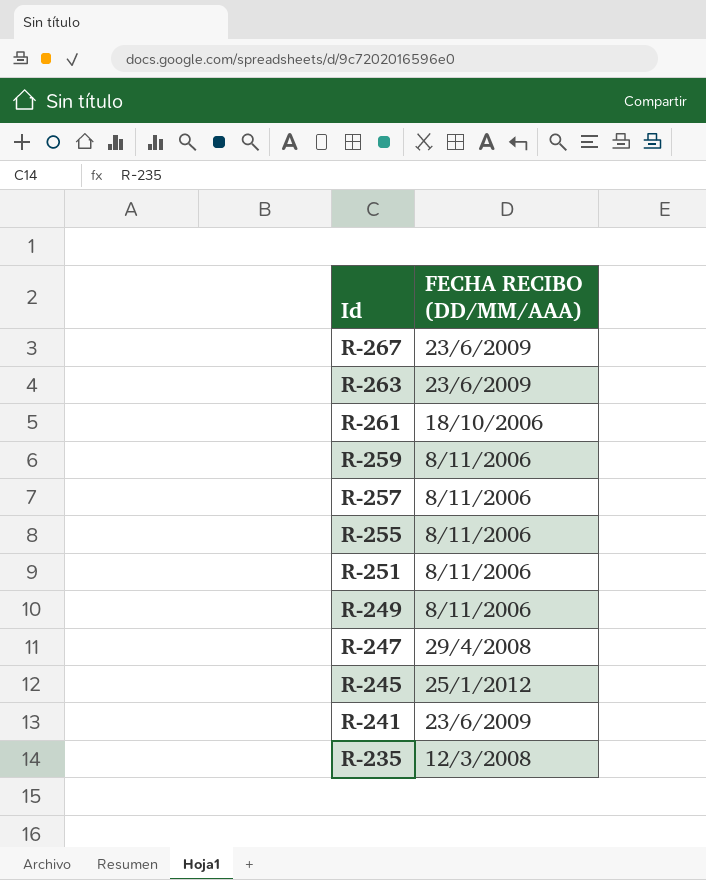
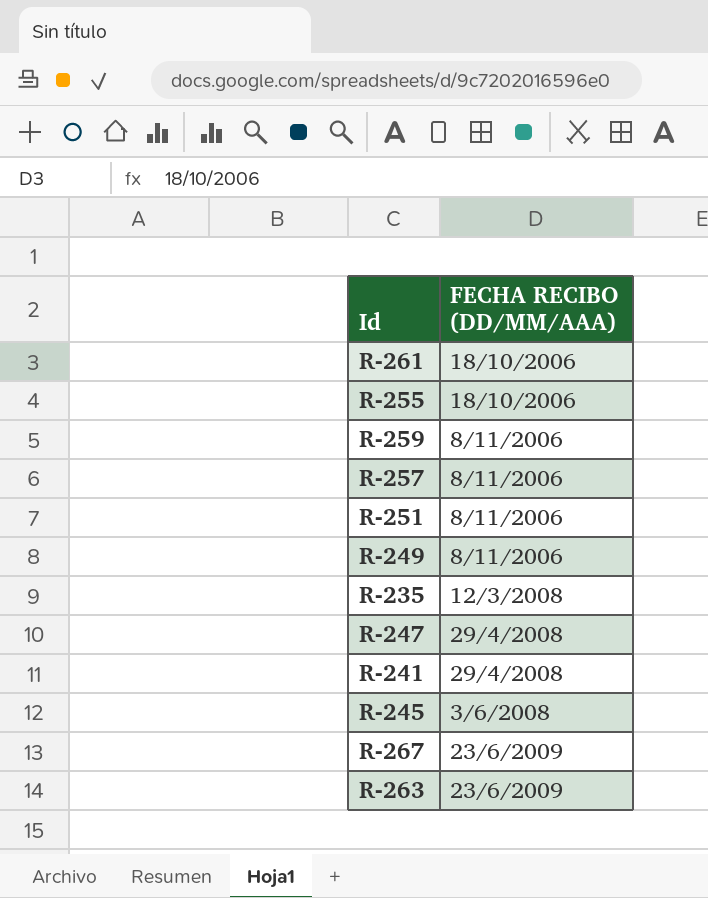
row order: Id descending -> FECHA RECIBO (DD/MM/AAA) ascending
R-255 | FECHA RECIBO (DD/MM/AAA): 8/11/2006 -> 18/10/2006
R-241 | FECHA RECIBO (DD/MM/AAA): 23/6/2009 -> 29/4/2008
R-245 | FECHA RECIBO (DD/MM/AAA): 25/1/2012 -> 3/6/2008

